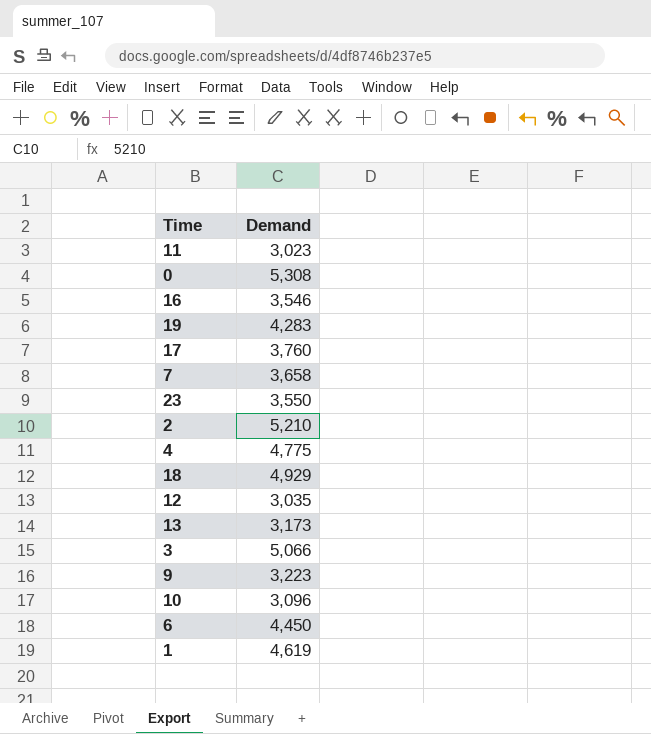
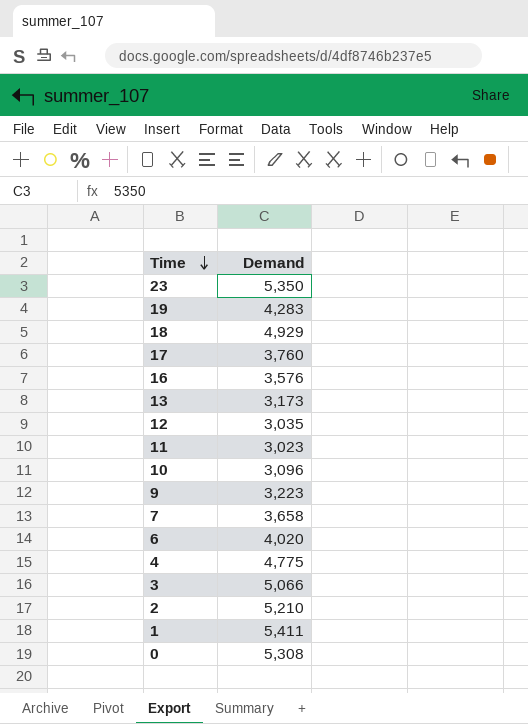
row order: none -> Time descending
23 | Demand: 3,550 -> 5,350
16 | Demand: 3,546 -> 3,576
6 | Demand: 4,450 -> 4,020
1 | Demand: 4,619 -> 5,411

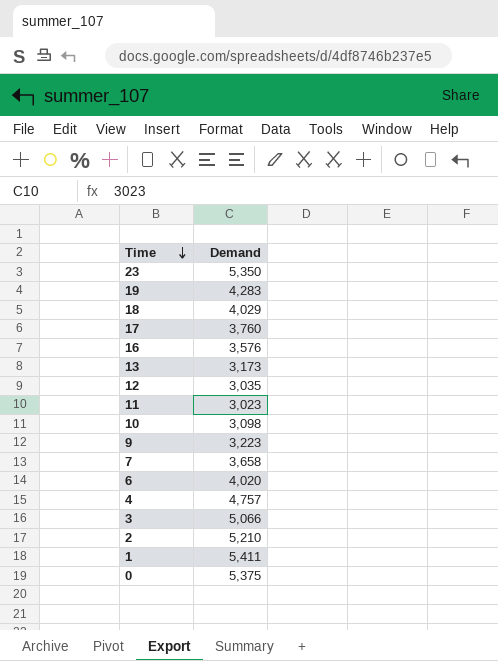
18 | Demand: 4,929 -> 4,029
10 | Demand: 3,096 -> 3,098
4 | Demand: 4,775 -> 4,757
0 | Demand: 5,308 -> 5,375

